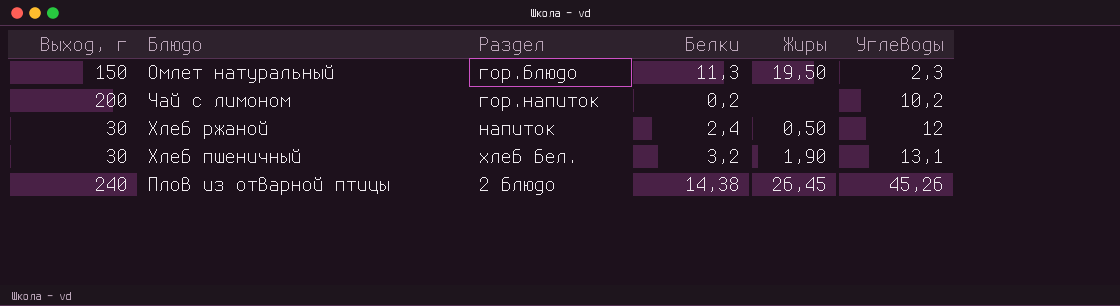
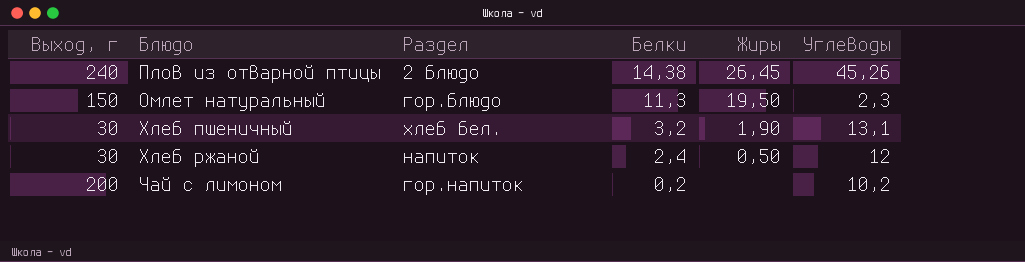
row order: Углеводы ascending -> Белки descending

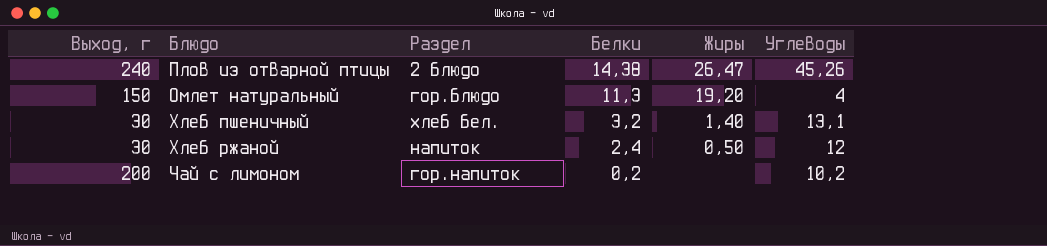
Плов из отварной птицы | Жиры: 26,45 -> 26,47
Омлет натуральный | Жиры: 19,50 -> 19,20
Омлет натуральный | Углеводы: 2,3 -> 4
Хлеб пшеничный | Жиры: 1,90 -> 1,40

